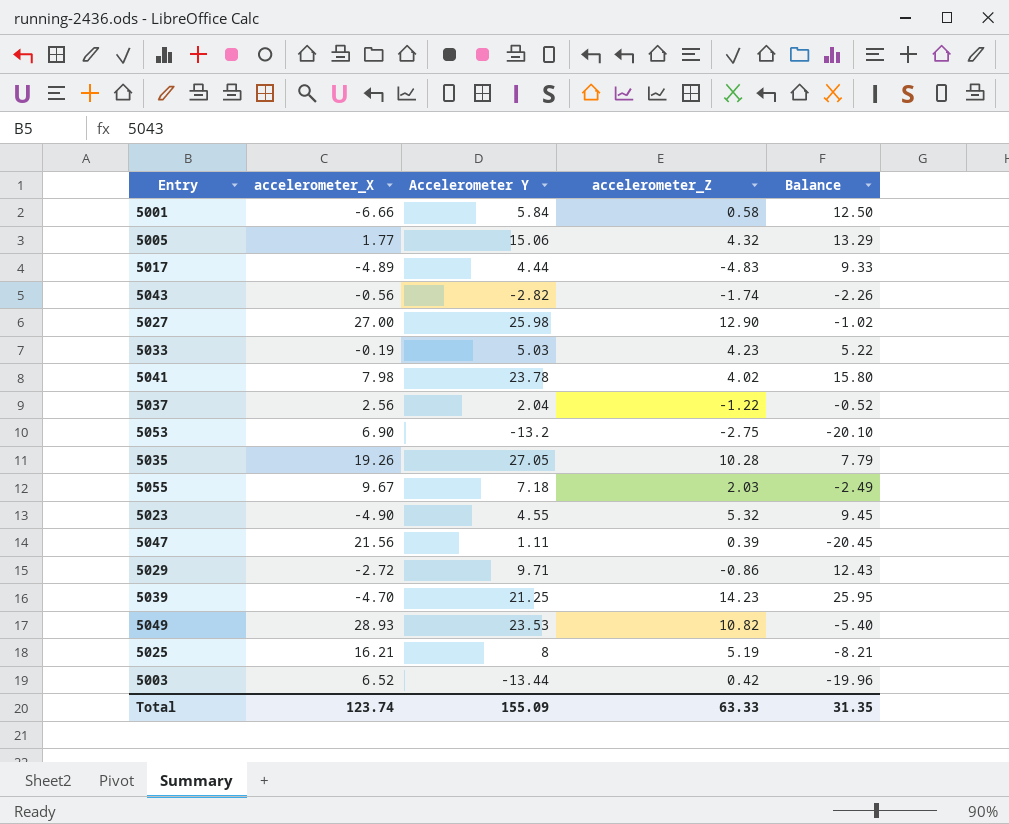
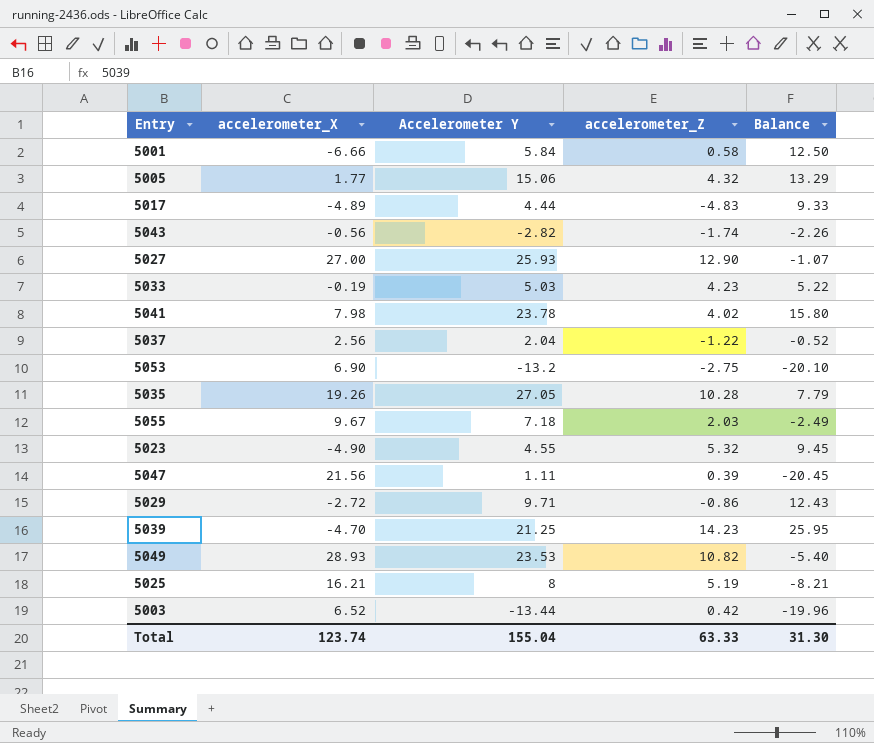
5027 | Accelerometer Y: 25.98 -> 25.93
5027 | Balance: -1.02 -> -1.07
Total | Accelerometer Y: 155.09 -> 155.04
Total | Balance: 31.35 -> 31.30

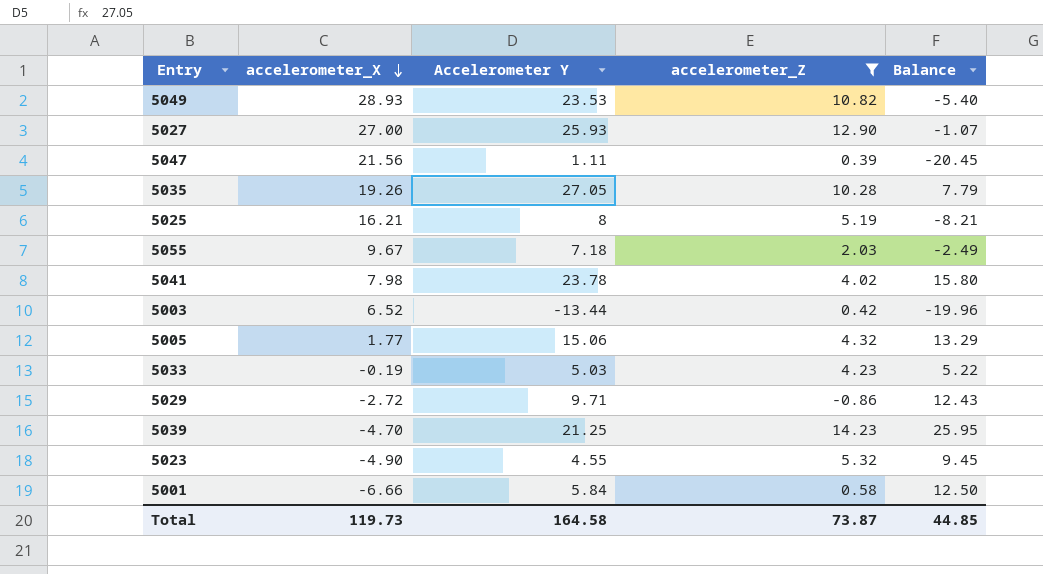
filter: none -> accelerometer_Z >= -0.86
row order: none -> accelerometer_X descending
Total | accelerometer_X: 123.74 -> 119.73
Total | Accelerometer Y: 155.04 -> 164.58
Total | accelerometer_Z: 63.33 -> 73.87
Total | Balance: 31.30 -> 44.85

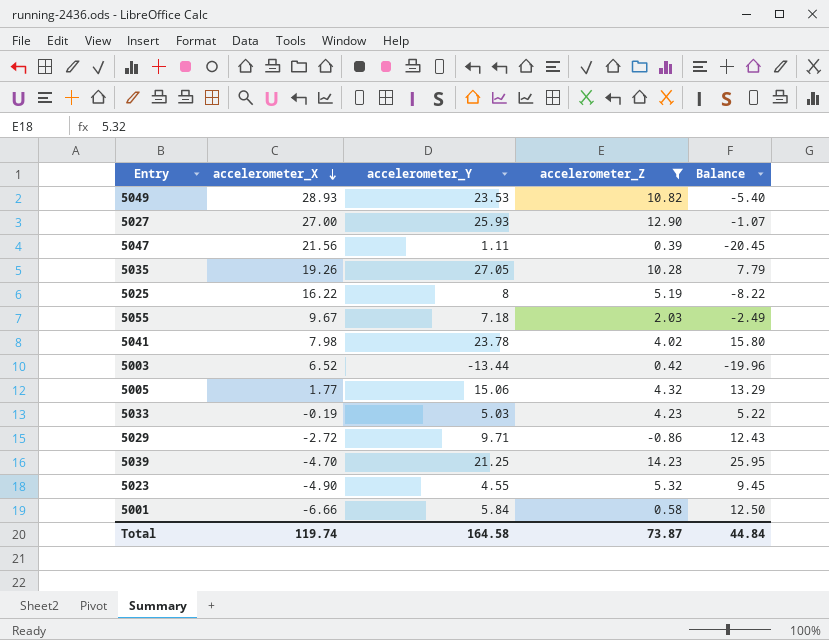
column name: Accelerometer Y -> accelerometer_Y
5025 | accelerometer_X: 16.21 -> 16.22
5025 | Balance: -8.21 -> -8.22
Total | accelerometer_X: 119.73 -> 119.74
Total | Balance: 44.85 -> 44.84

